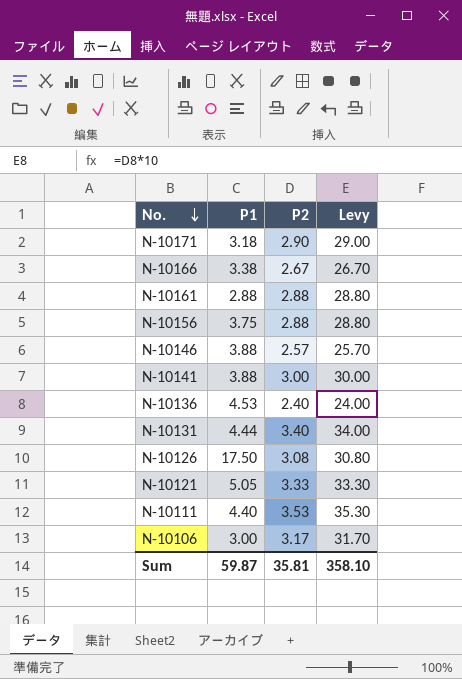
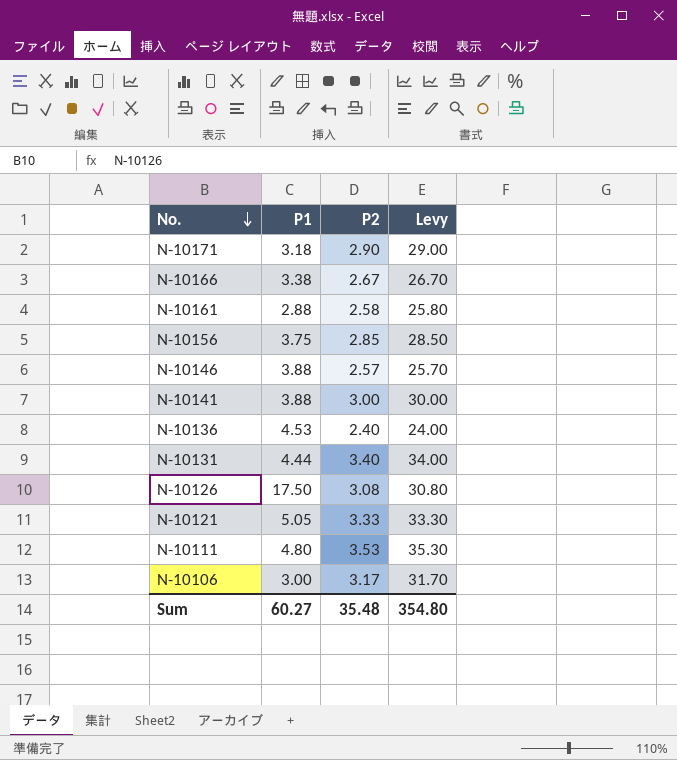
N-10161 | P2: 2.88 -> 2.58
N-10161 | Levy: 28.80 -> 25.80
N-10156 | P2: 2.88 -> 2.85
N-10156 | Levy: 28.80 -> 28.50
N-10111 | P1: 4.40 -> 4.80
Sum | P1: 59.87 -> 60.27
Sum | P2: 35.81 -> 35.48
Sum | Levy: 358.10 -> 354.80

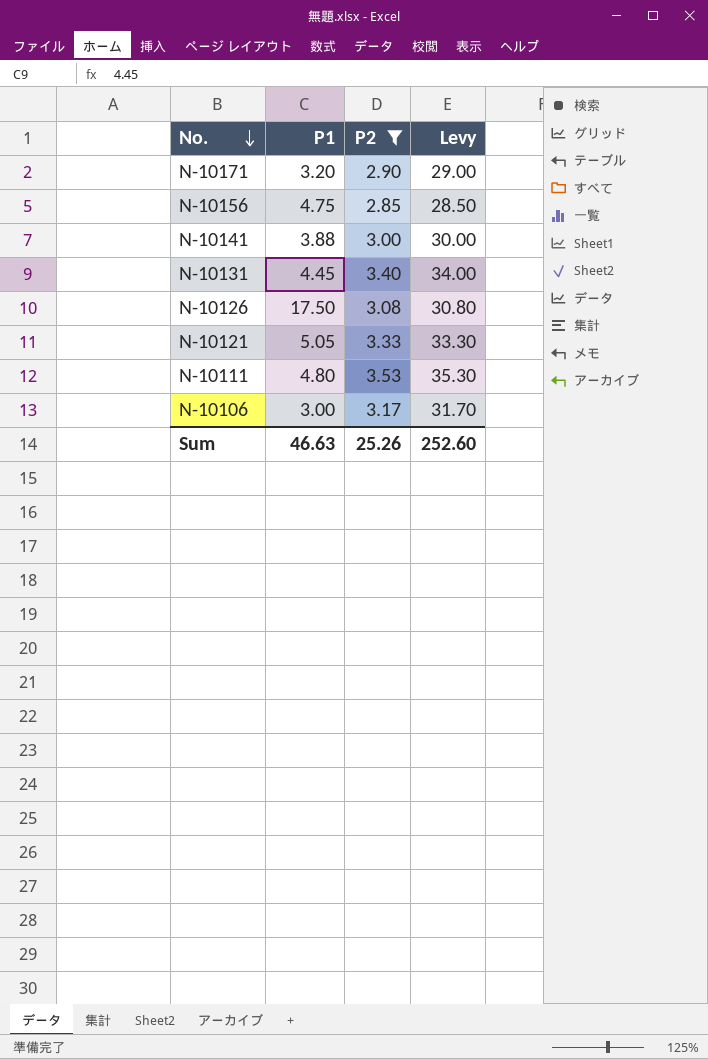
filter: none -> P2 >= 2.85
N-10171 | P1: 3.18 -> 3.20
N-10156 | P1: 3.75 -> 4.75
N-10131 | P1: 4.44 -> 4.45
Sum | P1: 60.27 -> 46.63
Sum | P2: 35.48 -> 25.26
Sum | Levy: 354.80 -> 252.60

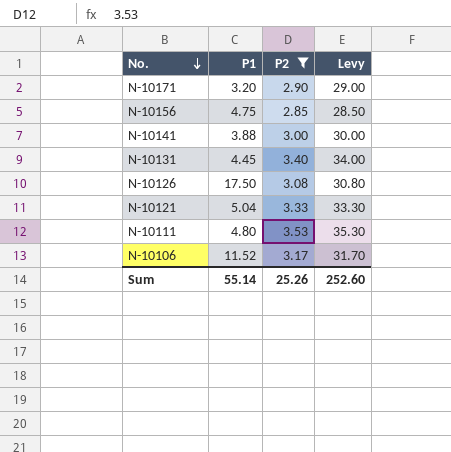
N-10121 | P1: 5.05 -> 5.04
N-10106 | P1: 3.00 -> 11.52
Sum | P1: 46.63 -> 55.14

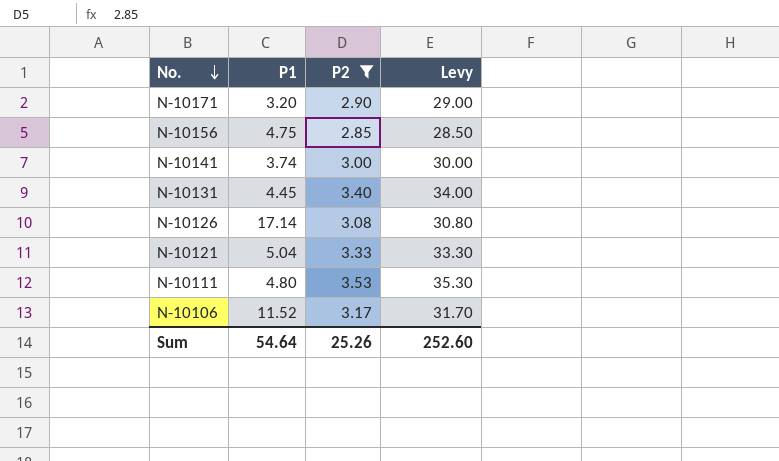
N-10141 | P1: 3.88 -> 3.74
N-10126 | P1: 17.50 -> 17.14
Sum | P1: 55.14 -> 54.64

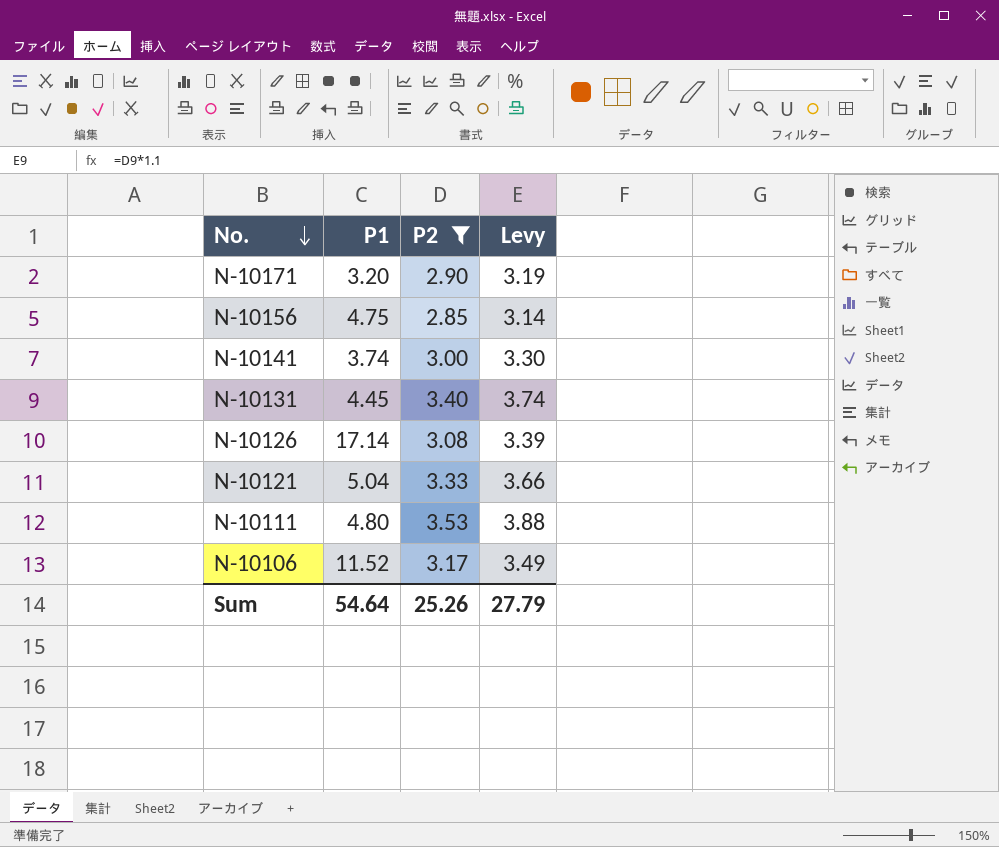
column Levy | formula: [P2] * 10 -> [P2] * 1.1
Sum | Levy: 252.60 -> 27.79

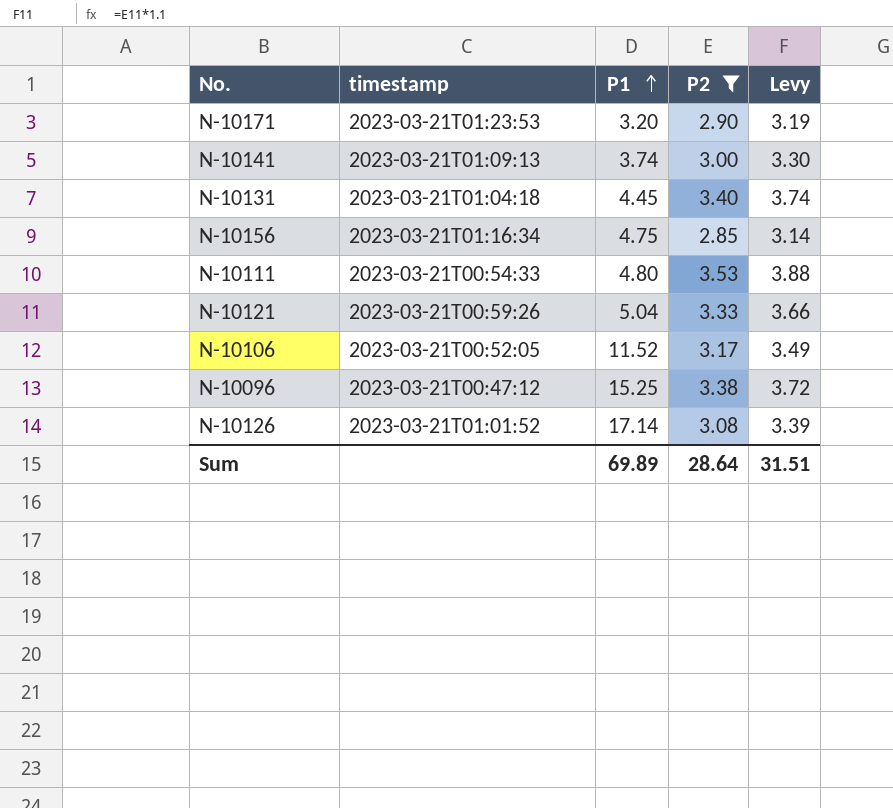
row order: No. descending -> P1 ascending
column timestamp | position: none -> 2
row N-10096: none -> 2023-03-21T00:47:12 | 15.25 | 3.38 | 3.72
Sum | P1: 54.64 -> 69.89
Sum | P2: 25.26 -> 28.64
Sum | Levy: 27.79 -> 31.51

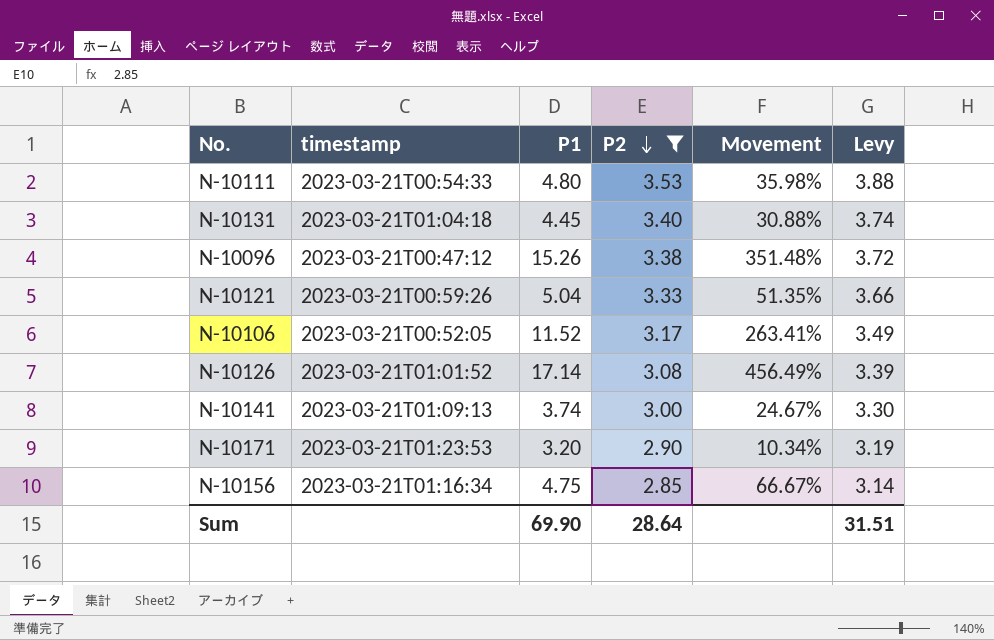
row order: P1 ascending -> P2 descending
column Movement | formula: none -> ([P1] - [P2]) / [P2]
N-10096 | P1: 15.25 -> 15.26
Sum | P1: 69.89 -> 69.90

